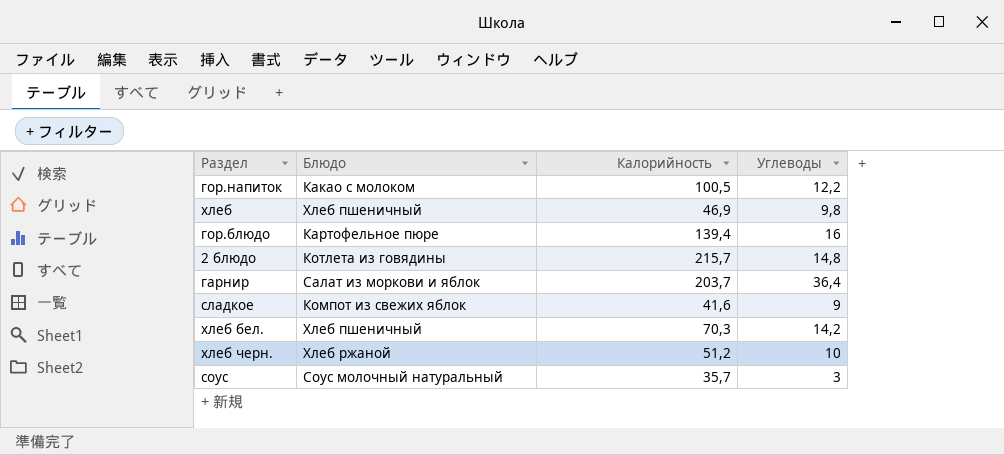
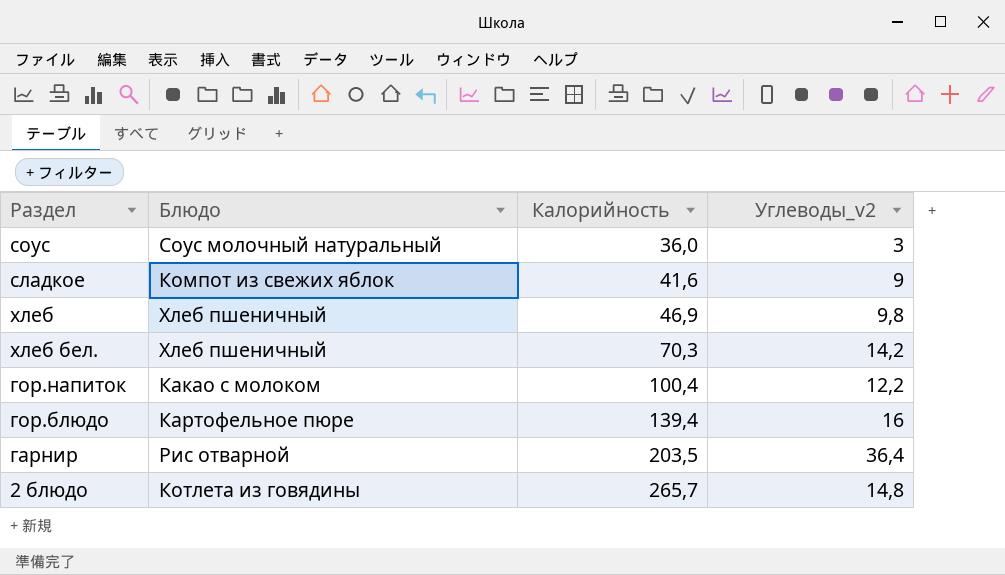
row order: none -> Калорийность ascending
column name: Углеводы -> Углеводы_v2
row хлеб черн.: Хлеб ржаной | 51,2 | 10 -> none
соус | Калорийность: 35,7 -> 36,0
гор.напиток | Калорийность: 100,5 -> 100,4
гарнир | Блюдо: Салат из моркови и яблок -> Рис отварной
гарнир | Калорийность: 203,7 -> 203,5
2 блюдо | Калорийность: 215,7 -> 265,7

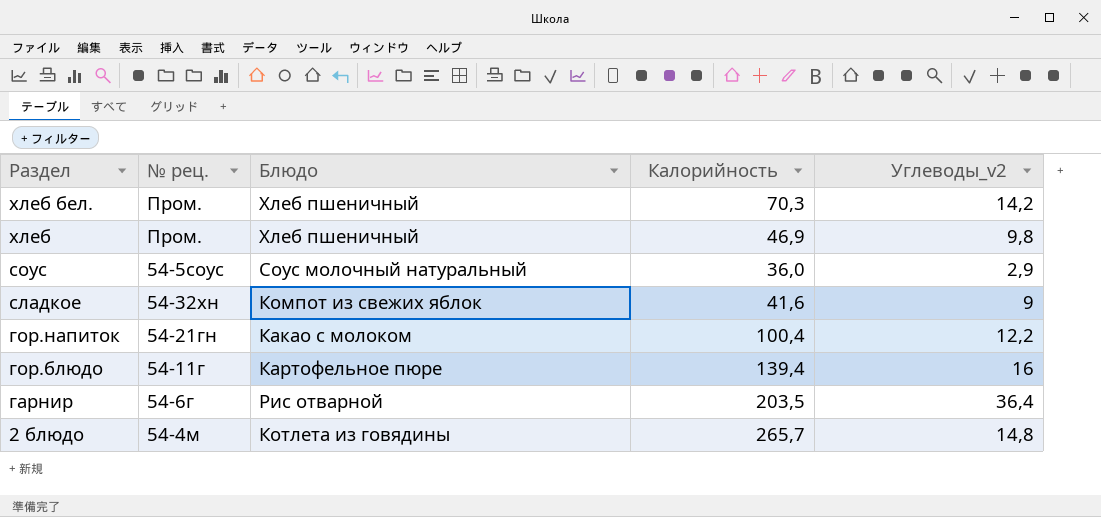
row order: Калорийность ascending -> Раздел descending
column № рец. | position: none -> 2
соус | Углеводы_v2: 3 -> 2,9

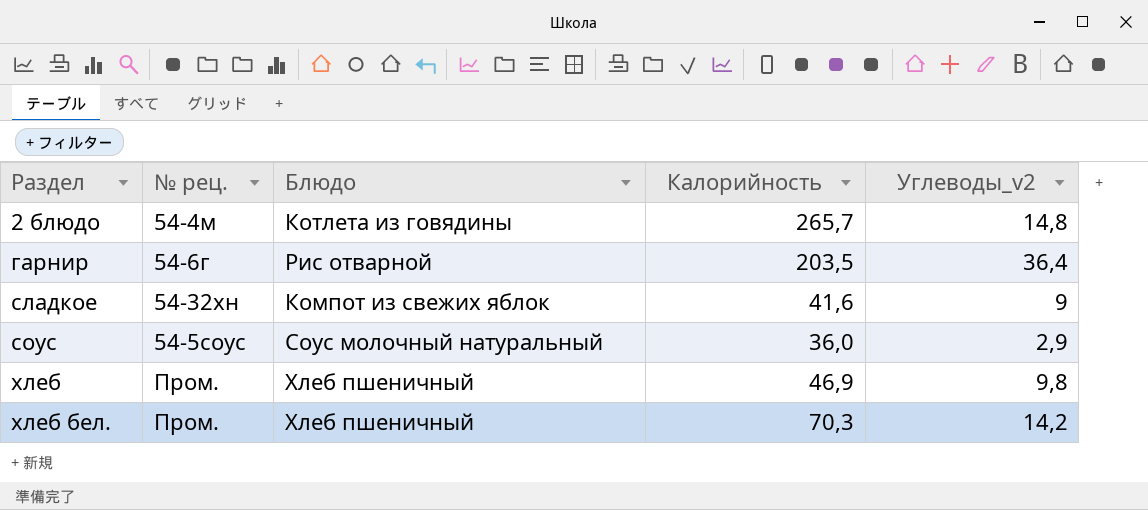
row order: Раздел descending -> Раздел ascending
row гор.напиток: 54-21гн | Какао с молоком | 100,4 | 12,2 -> none
row гор.блюдо: 54-11г | Картофельное пюре | 139,4 | 16 -> none

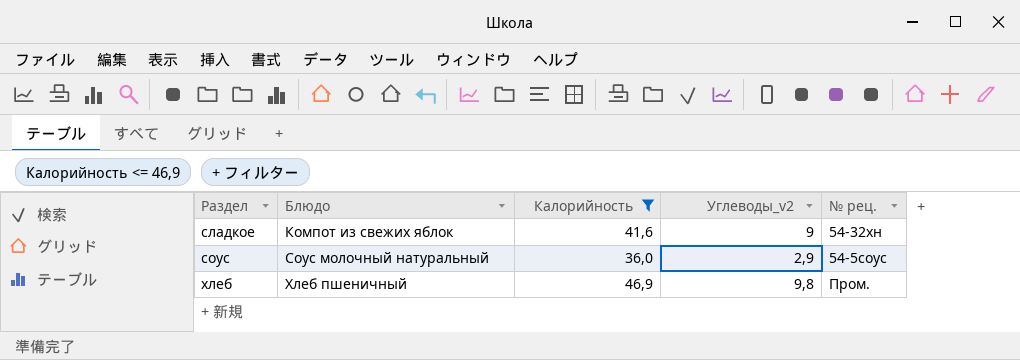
filter: none -> Калорийность <= 46,9
column № рец. | position: 2 -> 5

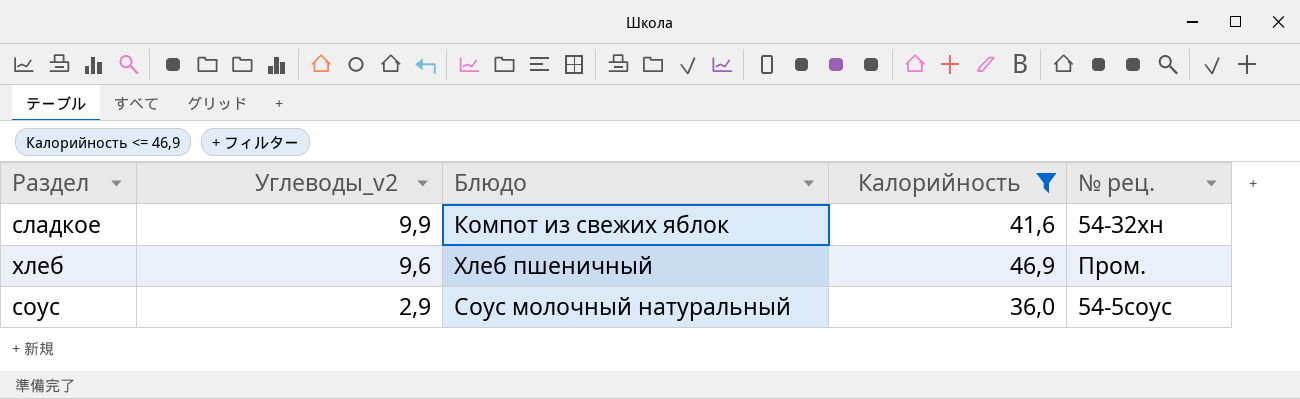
row order: Раздел ascending -> Углеводы_v2 descending
column Углеводы_v2 | position: 4 -> 2
сладкое | Углеводы_v2: 9 -> 9,9
хлеб | Углеводы_v2: 9,8 -> 9,6

